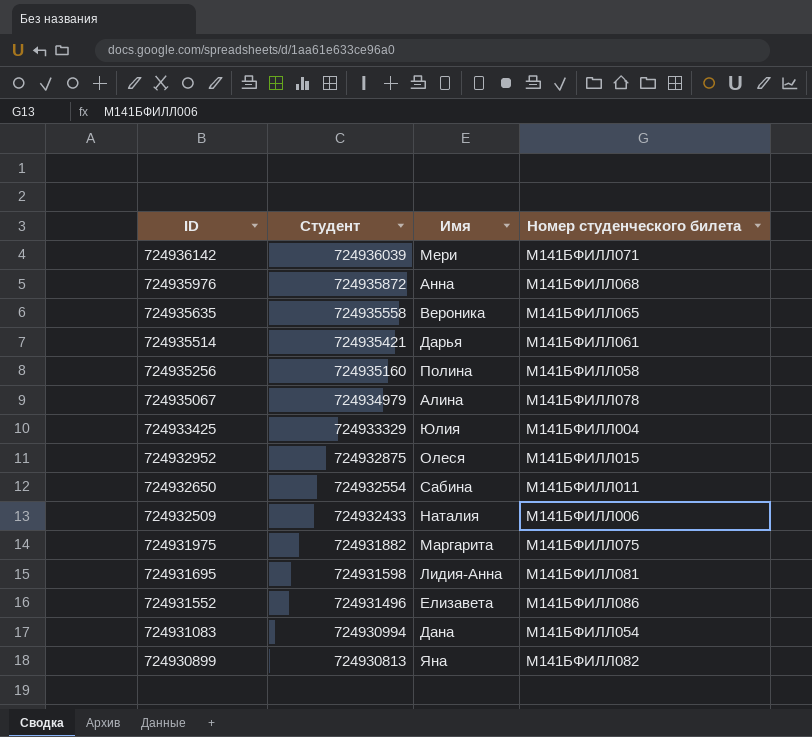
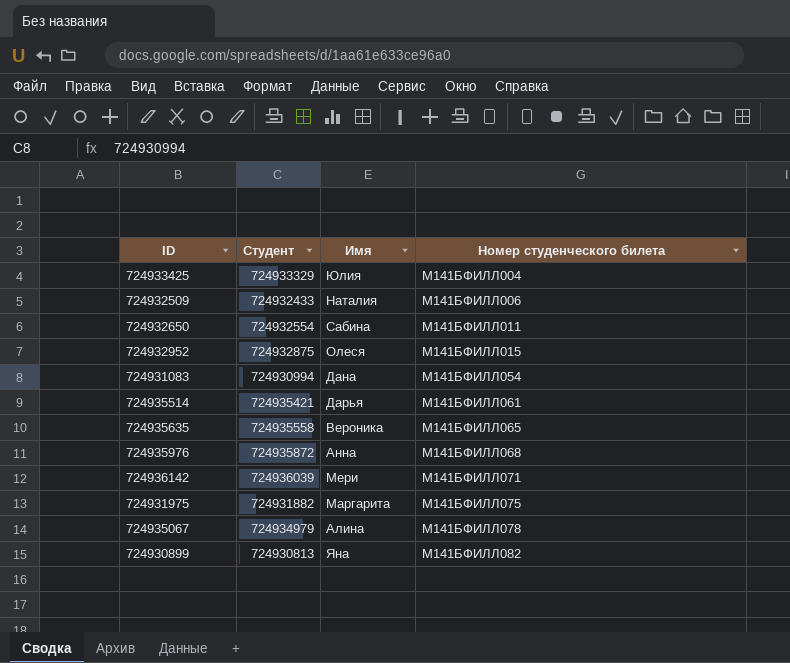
row order: ID descending -> Номер студенческого билета ascending
row 724935256: 724935160 | Полина | М141БФИЛЛ058 -> none
row 724931695: 724931598 | Лидия-Анна | М141БФИЛЛ081 -> none
row 724931552: 724931496 | Елизавета | М141БФИЛЛ086 -> none

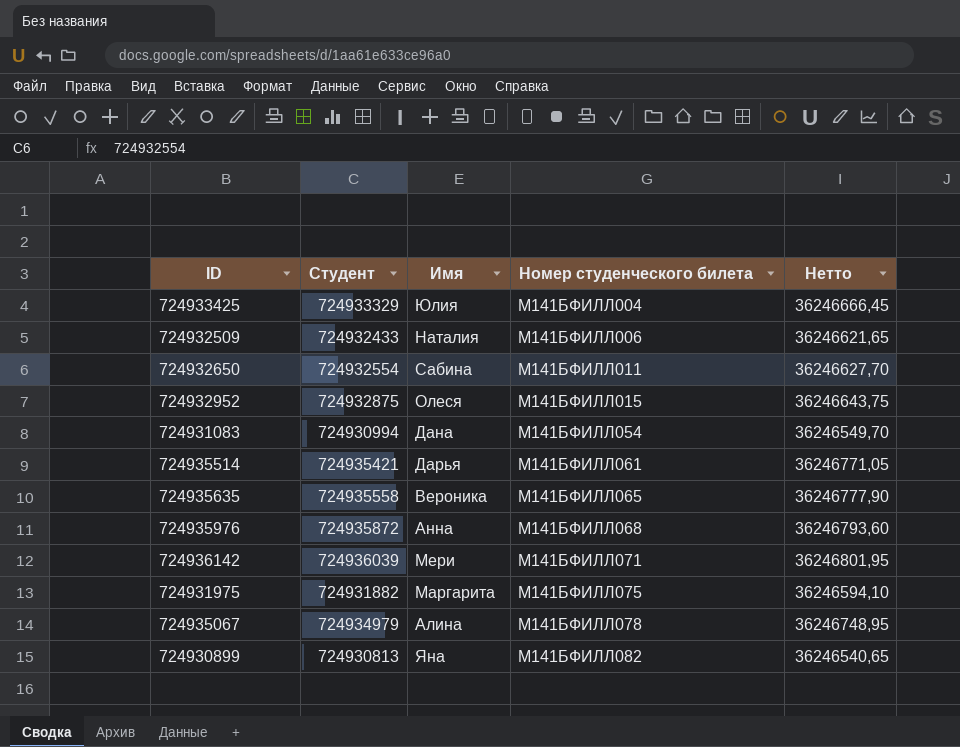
column Нетто | formula: none -> [Студент] * 0,05

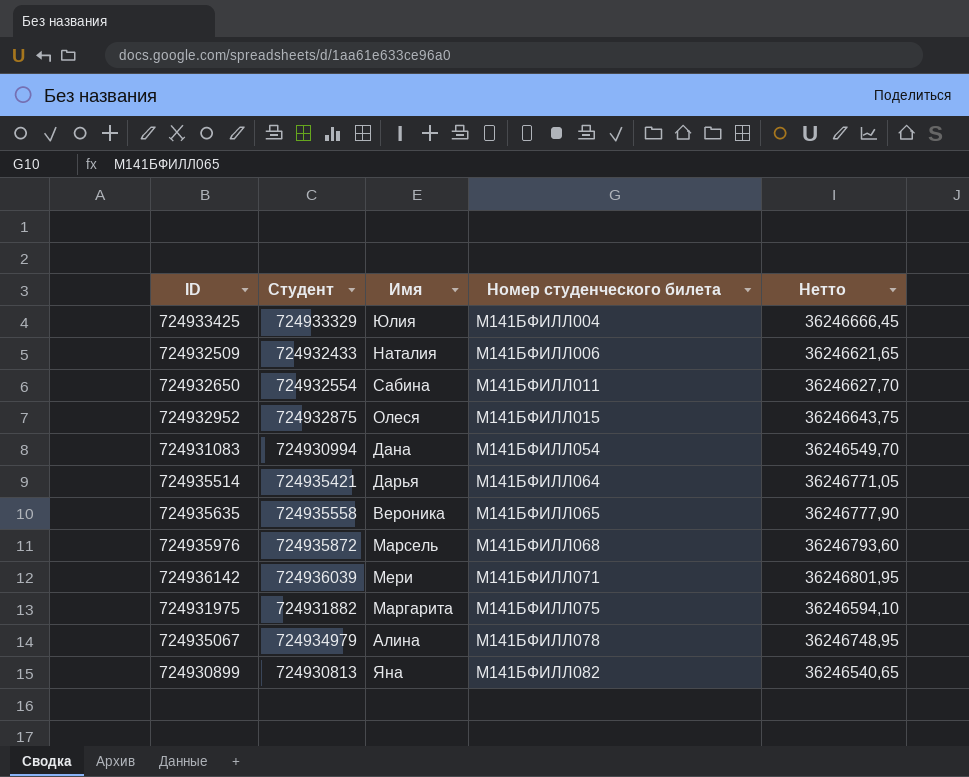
724935514 | Номер студенческого билета: М141БФИЛЛ061 -> М141БФИЛЛ064
724935976 | Имя: Анна -> Марсель

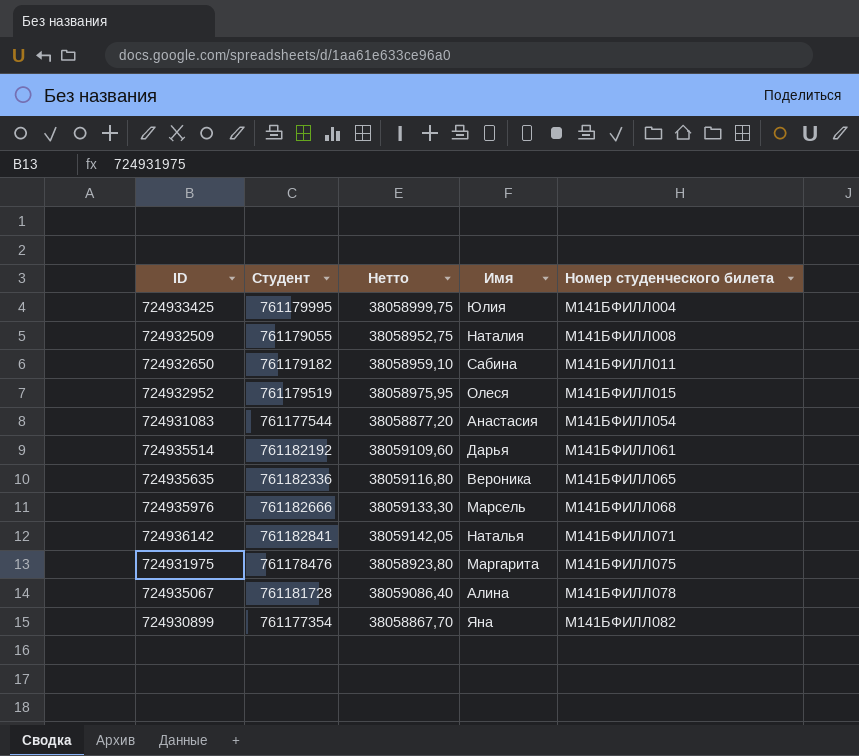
column Нетто | position: 5 -> 3
724933425 | Студент: 724933329 -> 761179995
724933425 | Нетто: 36246666,45 -> 38058999,75
724932509 | Студент: 724932433 -> 761179055
724932509 | Нетто: 36246621,65 -> 38058952,75
724932509 | Номер студенческого билета: М141БФИЛЛ006 -> М141БФИЛЛ008
724932650 | Студент: 724932554 -> 761179182
724932650 | Нетто: 36246627,70 -> 38058959,10
724932952 | Студент: 724932875 -> 761179519
724932952 | Нетто: 36246643,75 -> 38058975,95
724931083 | Студент: 724930994 -> 761177544
724931083 | Нетто: 36246549,70 -> 38058877,20
724931083 | Имя: Дана -> Анастасия
724935514 | Студент: 724935421 -> 761182192
724935514 | Нетто: 36246771,05 -> 38059109,60
724935514 | Номер студенческого билета: М141БФИЛЛ064 -> М141БФИЛЛ061
724935635 | Студент: 724935558 -> 761182336
724935635 | Нетто: 36246777,90 -> 38059116,80
724935976 | Студент: 724935872 -> 761182666
724935976 | Нетто: 36246793,60 -> 38059133,30
724936142 | Студент: 724936039 -> 761182841
724936142 | Нетто: 36246801,95 -> 38059142,05
724936142 | Имя: Мери -> Наталья
724931975 | Студент: 724931882 -> 761178476
724931975 | Нетто: 36246594,10 -> 38058923,80
724935067 | Студент: 724934979 -> 761181728
724935067 | Нетто: 36246748,95 -> 38059086,40
724930899 | Студент: 724930813 -> 761177354
724930899 | Нетто: 36246540,65 -> 38058867,70

